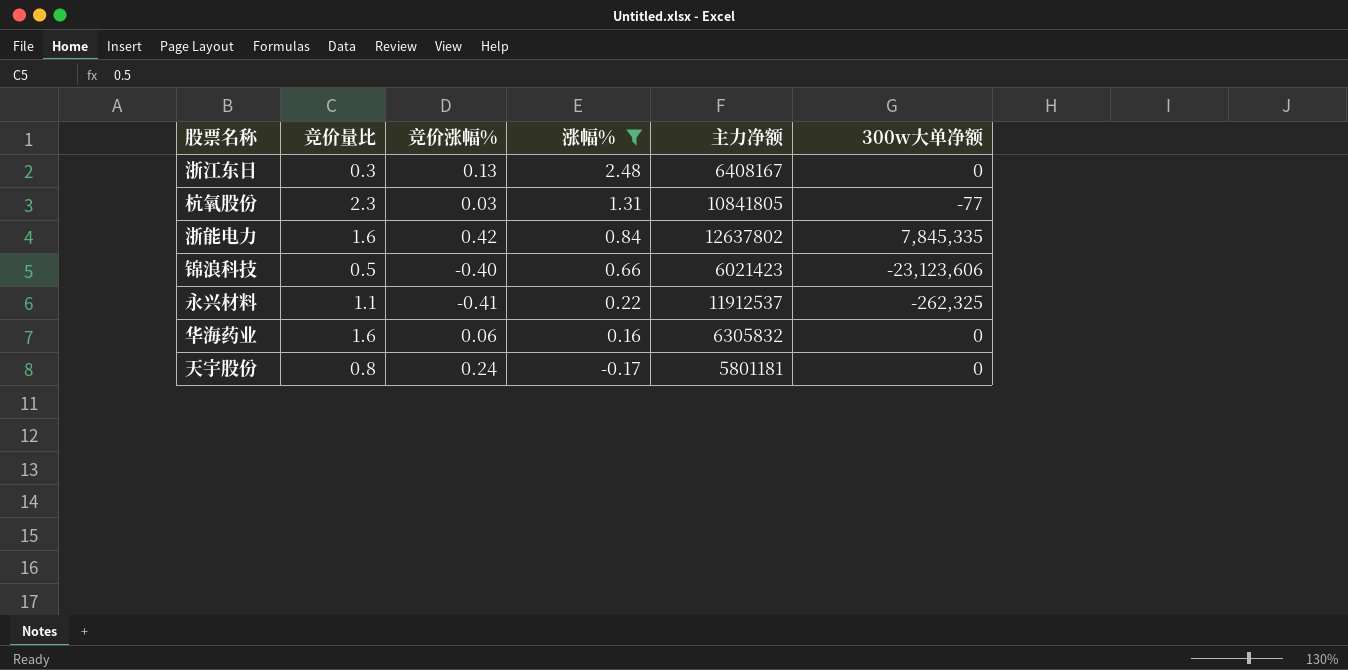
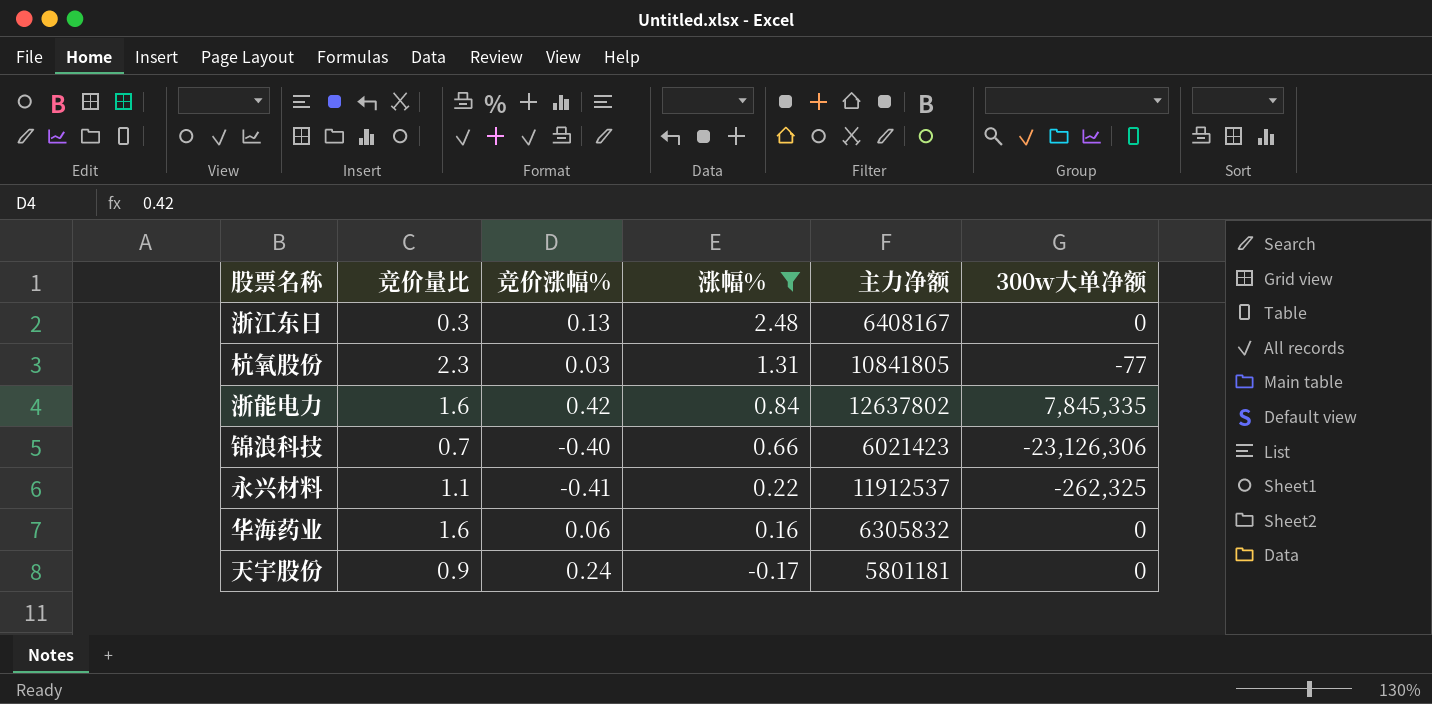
锦浪科技 | 竞价量比: 0.5 -> 0.7
锦浪科技 | 300w大单净额: -23,123,606 -> -23,126,306
天宇股份 | 竞价量比: 0.8 -> 0.9

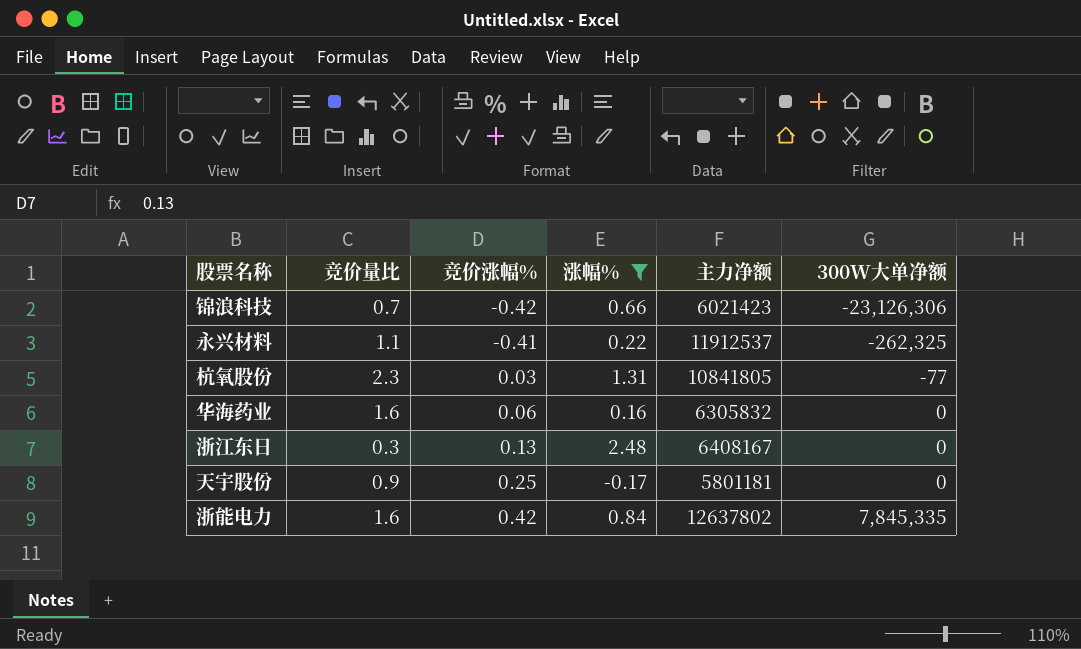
row order: 涨幅% descending -> 竞价涨幅% ascending
column name: 300w大单净额 -> 300W大单净额
锦浪科技 | 竞价涨幅%: -0.40 -> -0.42
天宇股份 | 竞价涨幅%: 0.24 -> 0.25

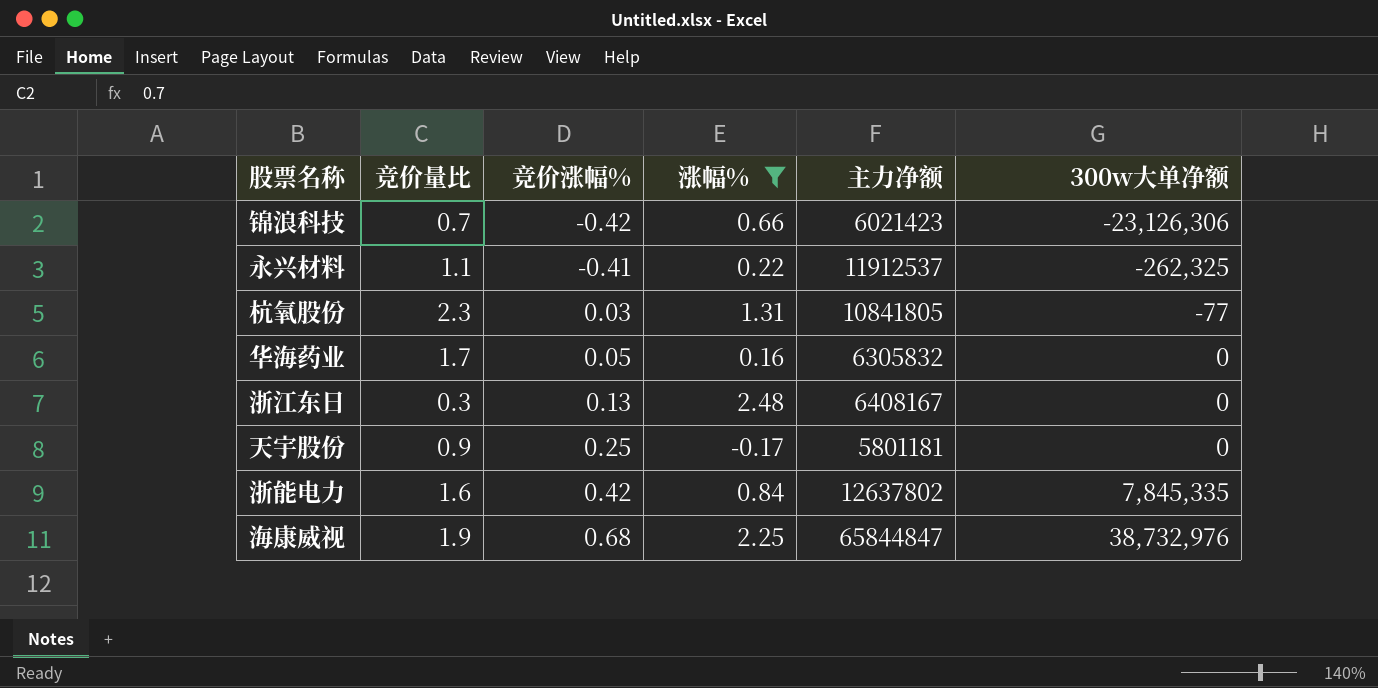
column name: 300W大单净额 -> 300w大单净额
华海药业 | 竞价量比: 1.6 -> 1.7
华海药业 | 竞价涨幅%: 0.06 -> 0.05
row 海康威视: none -> 1.9 | 0.68 | 2.25 | 65844847 | 38,732,976

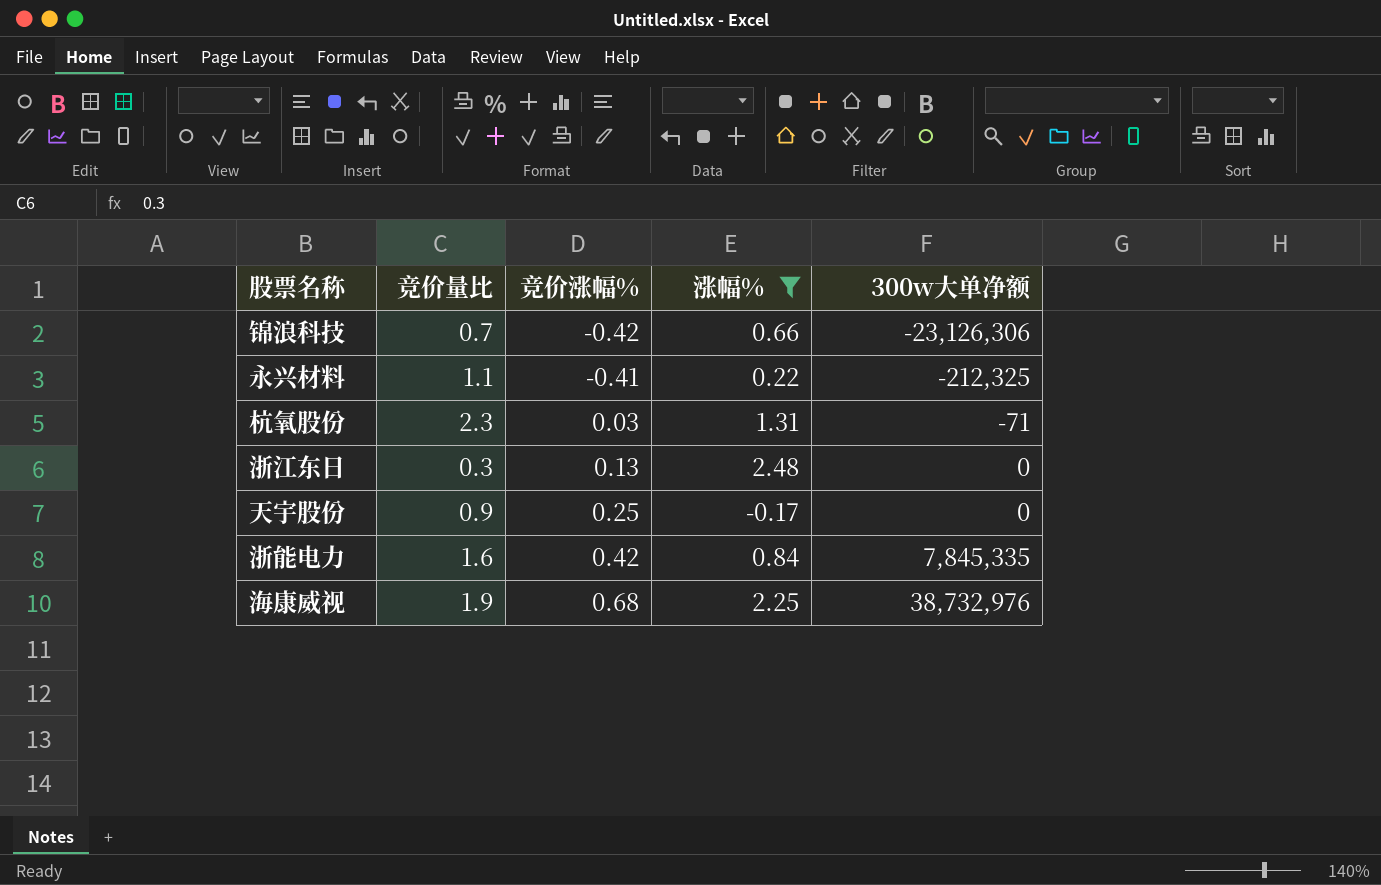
column 主力净额 | position: 5 -> none
row 华海药业: 1.7 | 0.05 | 0.16 | 6305832 | 0 -> none
永兴材料 | 300w大单净额: -262,325 -> -212,325
杭氧股份 | 300w大单净额: -77 -> -71

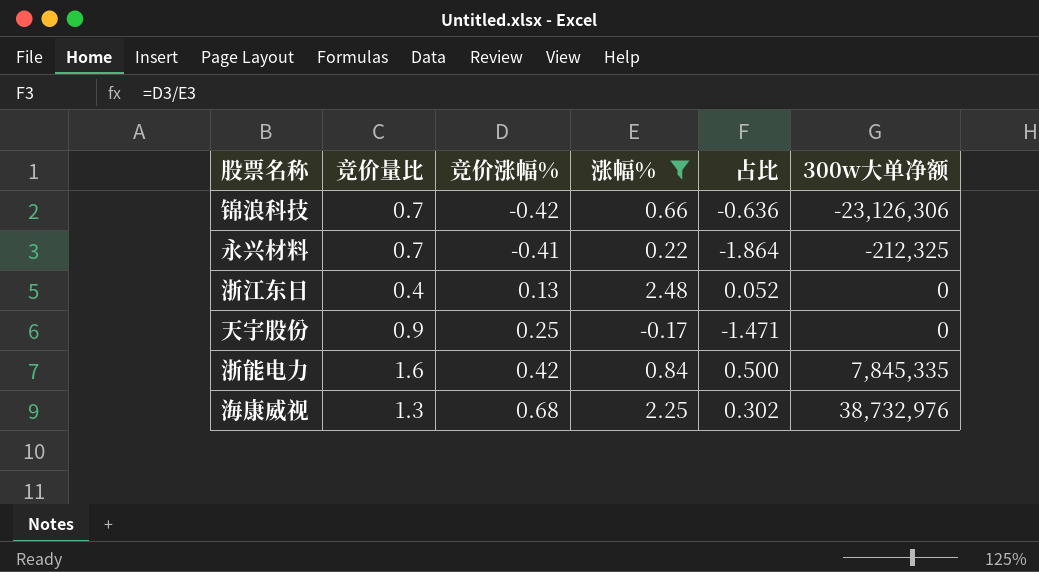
column 占比 | formula: none -> [竞价涨幅%] / [涨幅%]
row 杭氧股份: 2.3 | 0.03 | 1.31 | -71 -> none
永兴材料 | 竞价量比: 1.1 -> 0.7
浙江东日 | 竞价量比: 0.3 -> 0.4
海康威视 | 竞价量比: 1.9 -> 1.3

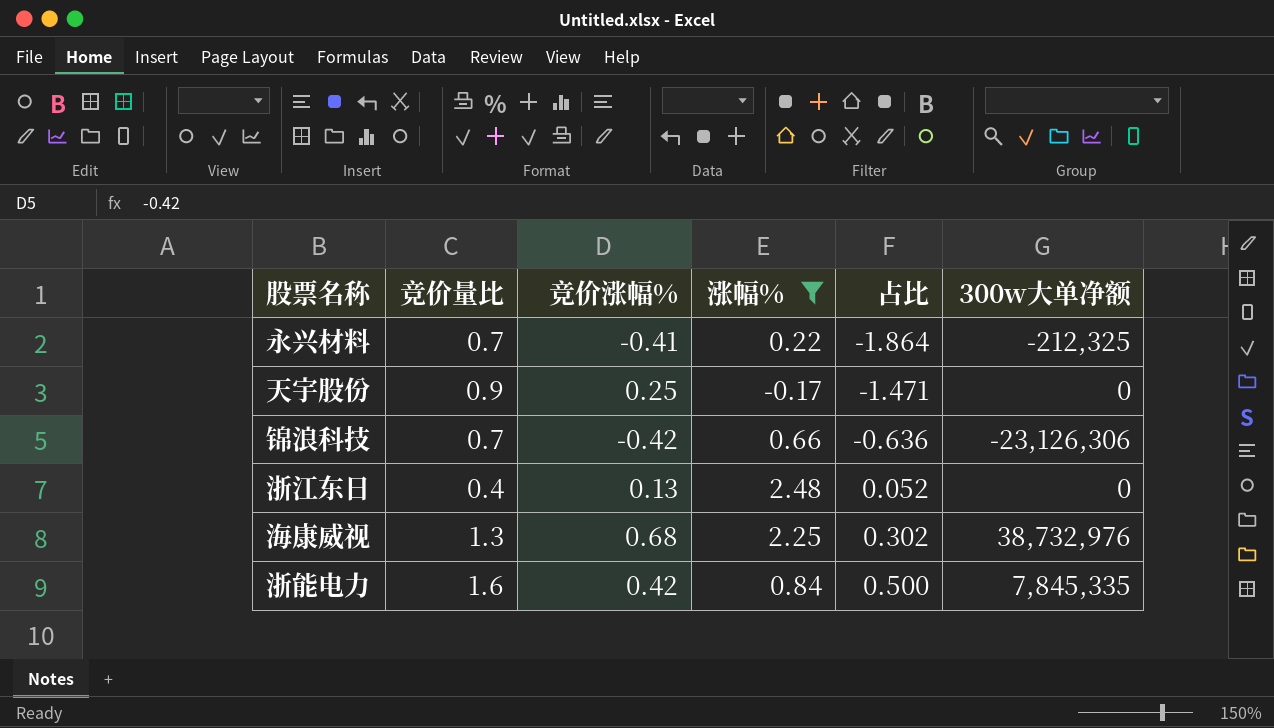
row order: 竞价涨幅% ascending -> 占比 ascending

